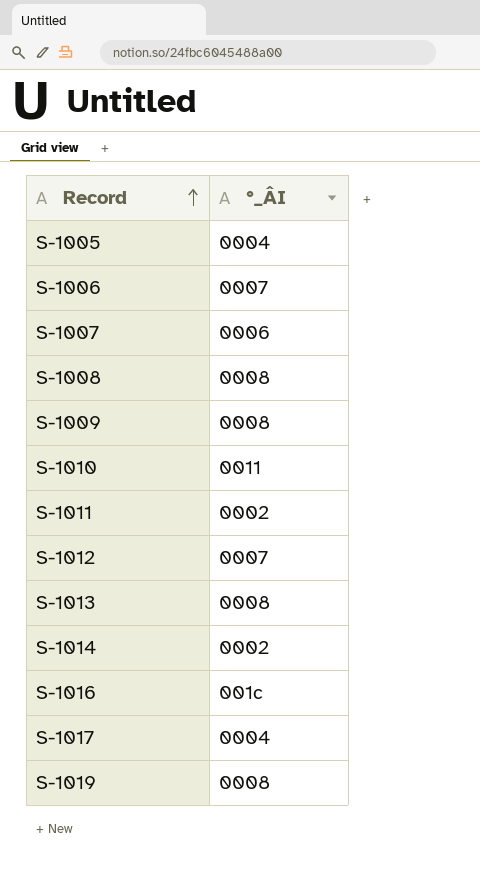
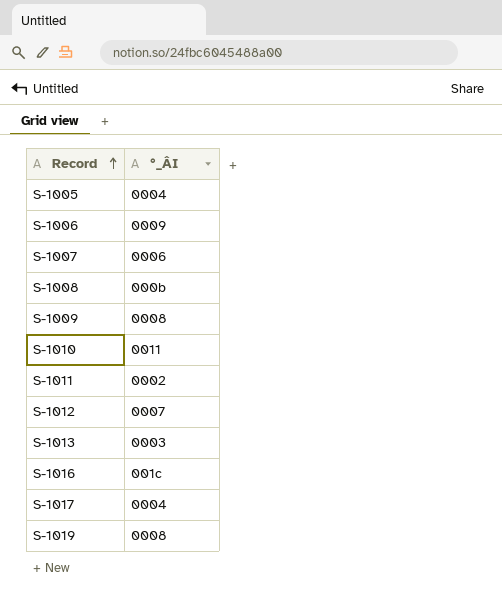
row S-1014: 0002 -> none
S-1006 | °_ÂI: 0007 -> 0009
S-1008 | °_ÂI: 0008 -> 000b
S-1013 | °_ÂI: 0008 -> 0003

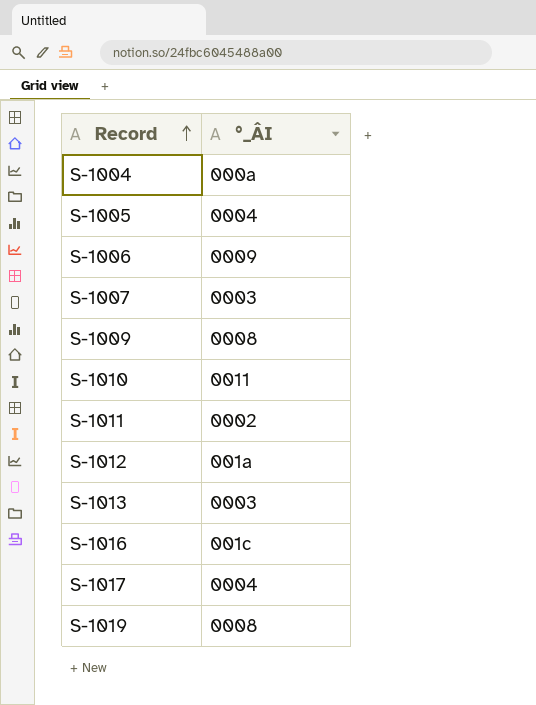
row S-1008: 000b -> none
row S-1004: none -> 000a
S-1007 | °_ÂI: 0006 -> 0003
S-1012 | °_ÂI: 0007 -> 001a

